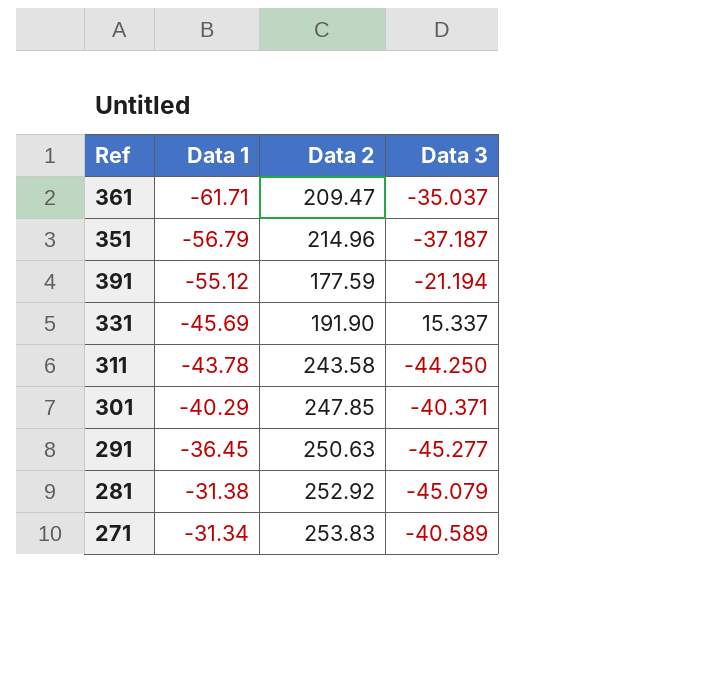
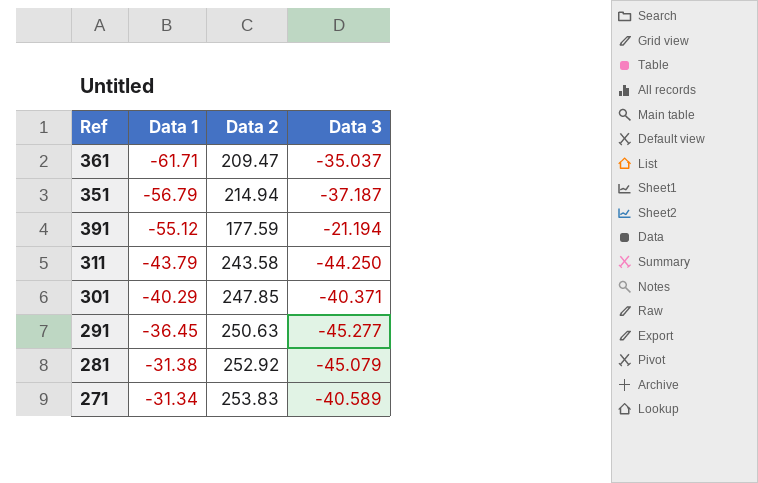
row 331: -45.69 | 191.90 | 15.337 -> none
351 | Data 2: 214.96 -> 214.94
311 | Data 1: -43.78 -> -43.79

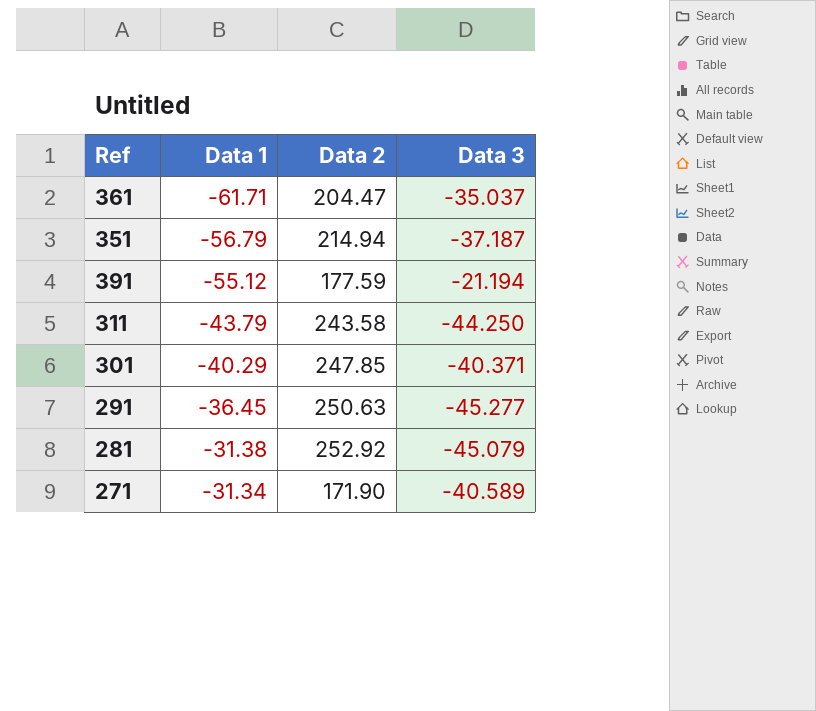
361 | Data 2: 209.47 -> 204.47
271 | Data 2: 253.83 -> 171.90

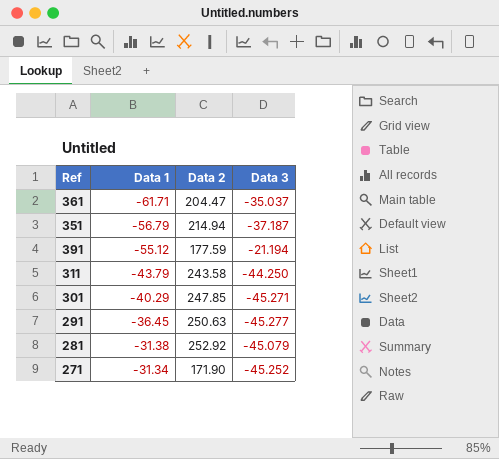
301 | Data 3: -40.371 -> -45.271
271 | Data 3: -40.589 -> -45.252

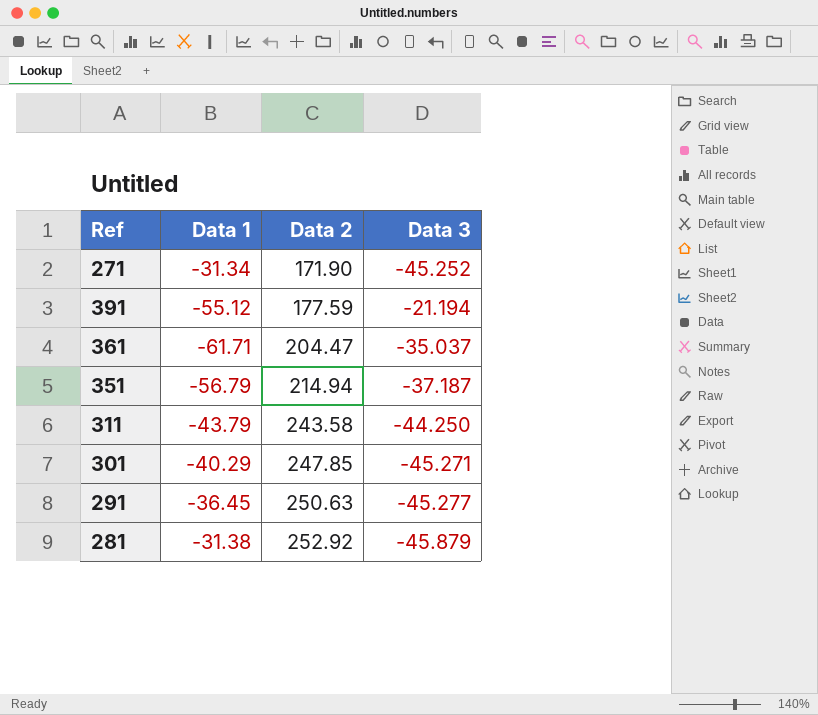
row order: Data 1 ascending -> Data 2 ascending
281 | Data 3: -45.079 -> -45.879

